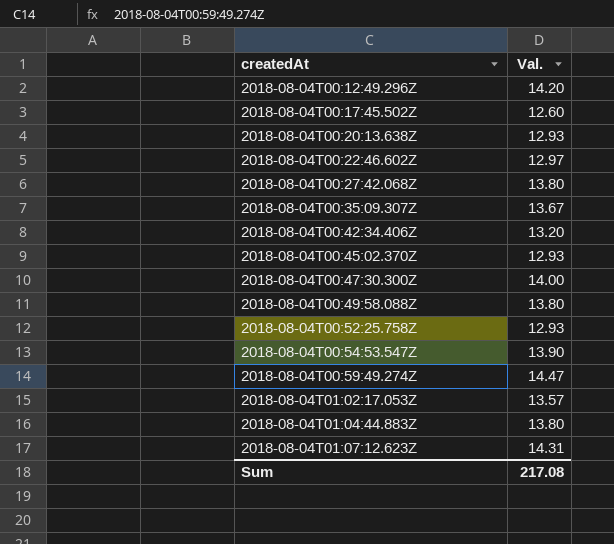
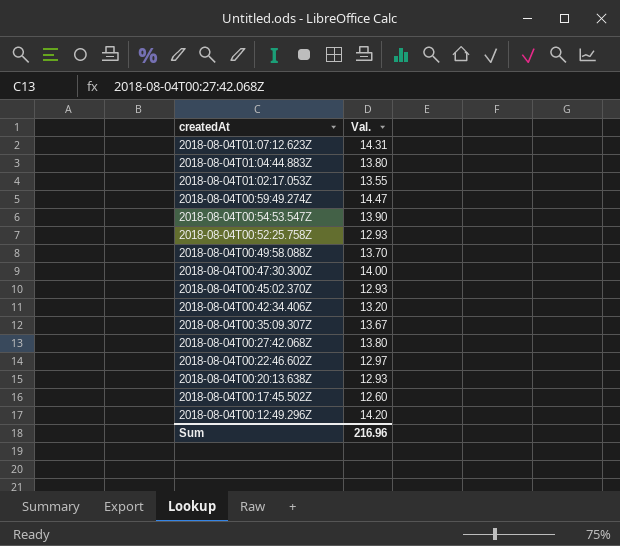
row order: createdAt ascending -> createdAt descending
2018-08-04T01:02:17.053Z | Val.: 13.57 -> 13.55
2018-08-04T00:49:58.088Z | Val.: 13.80 -> 13.70
Sum | Val.: 217.08 -> 216.96

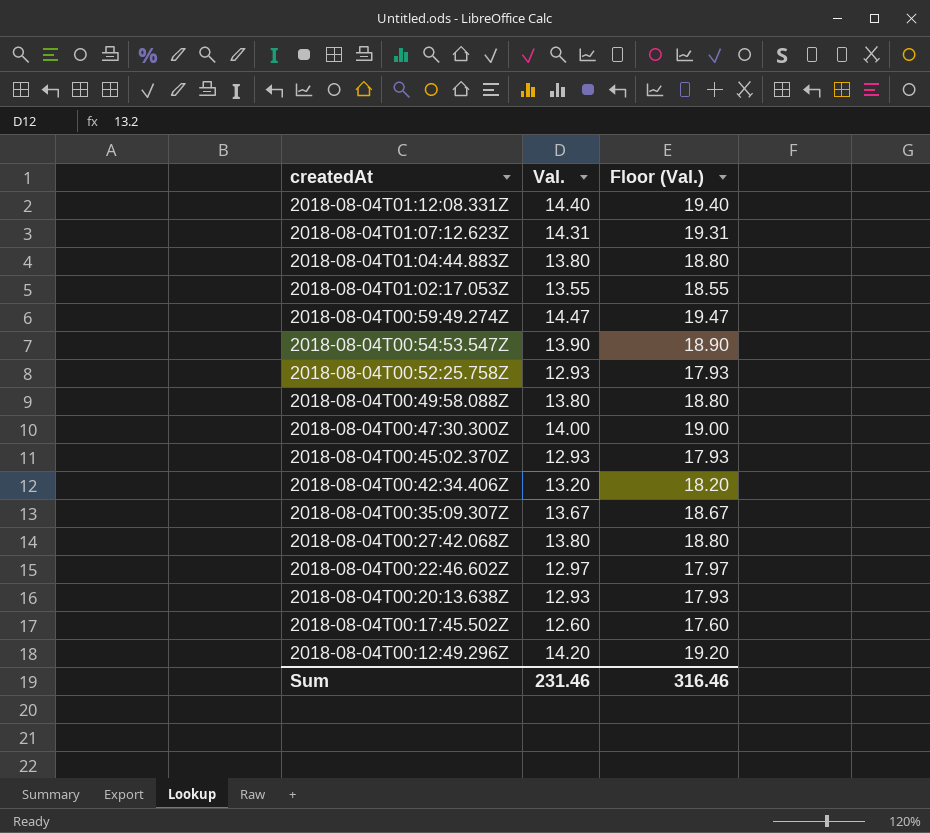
column Floor (Val.) | formula: none -> [Val.] + 5
row 2018-08-04T01:12:08.331Z: none -> 14.40 | 19.40
2018-08-04T00:49:58.088Z | Val.: 13.70 -> 13.80
Sum | Val.: 216.96 -> 231.46

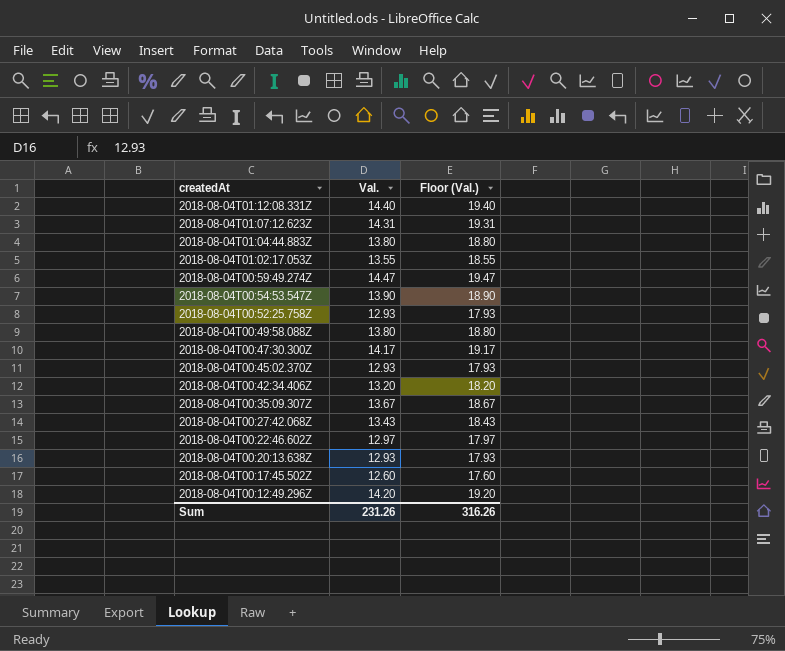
2018-08-04T00:47:30.300Z | Val.: 14.00 -> 14.17
2018-08-04T00:47:30.300Z | Floor (Val.): 19.00 -> 19.17
2018-08-04T00:27:42.068Z | Val.: 13.80 -> 13.43
2018-08-04T00:27:42.068Z | Floor (Val.): 18.80 -> 18.43
Sum | Val.: 231.46 -> 231.26
Sum | Floor (Val.): 316.46 -> 316.26

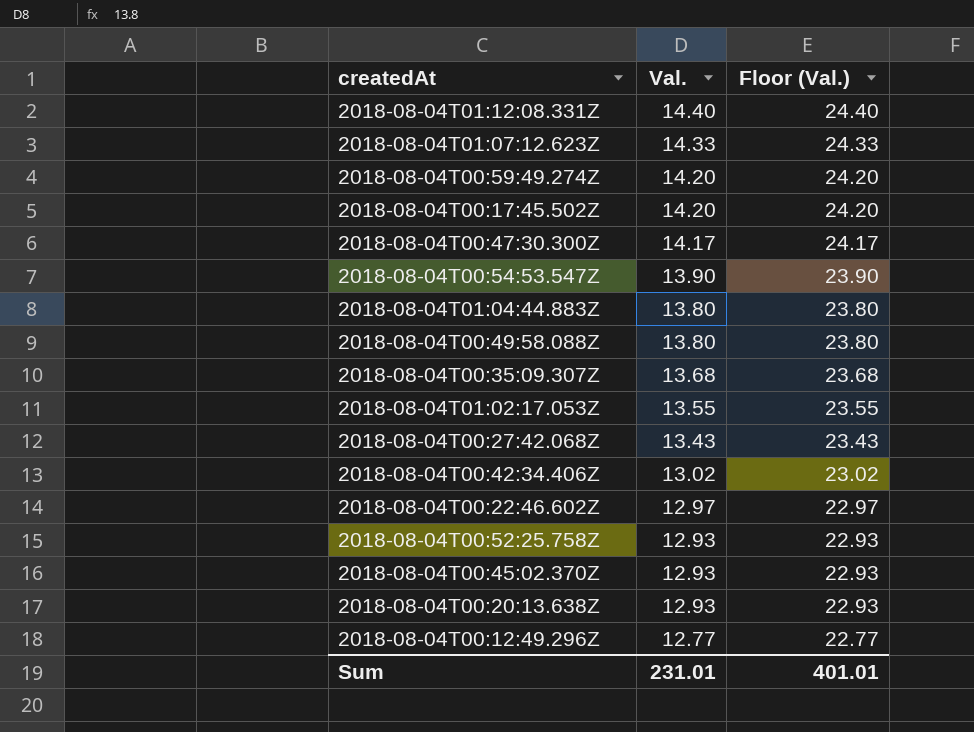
row order: createdAt descending -> Val. descending
column Floor (Val.) | formula: [Val.] + 5 -> [Val.] + 10
2018-08-04T01:07:12.623Z | Val.: 14.31 -> 14.33
2018-08-04T00:59:49.274Z | Val.: 14.47 -> 14.20
2018-08-04T00:17:45.502Z | Val.: 12.60 -> 14.20
2018-08-04T00:35:09.307Z | Val.: 13.67 -> 13.68
2018-08-04T00:42:34.406Z | Val.: 13.20 -> 13.02
2018-08-04T00:12:49.296Z | Val.: 14.20 -> 12.77
Sum | Val.: 231.26 -> 231.01
Sum | Floor (Val.): 316.26 -> 401.01

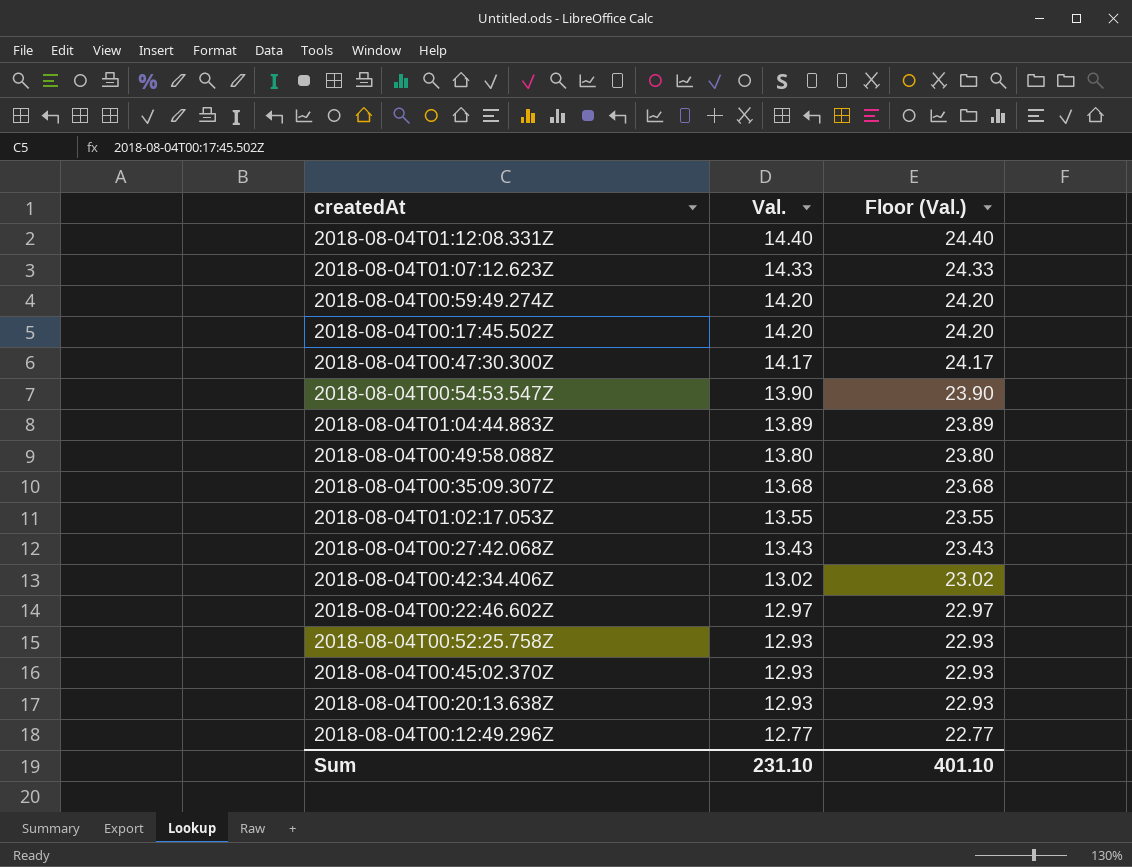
2018-08-04T01:04:44.883Z | Val.: 13.80 -> 13.89
2018-08-04T01:04:44.883Z | Floor (Val.): 23.80 -> 23.89
Sum | Val.: 231.01 -> 231.10
Sum | Floor (Val.): 401.01 -> 401.10

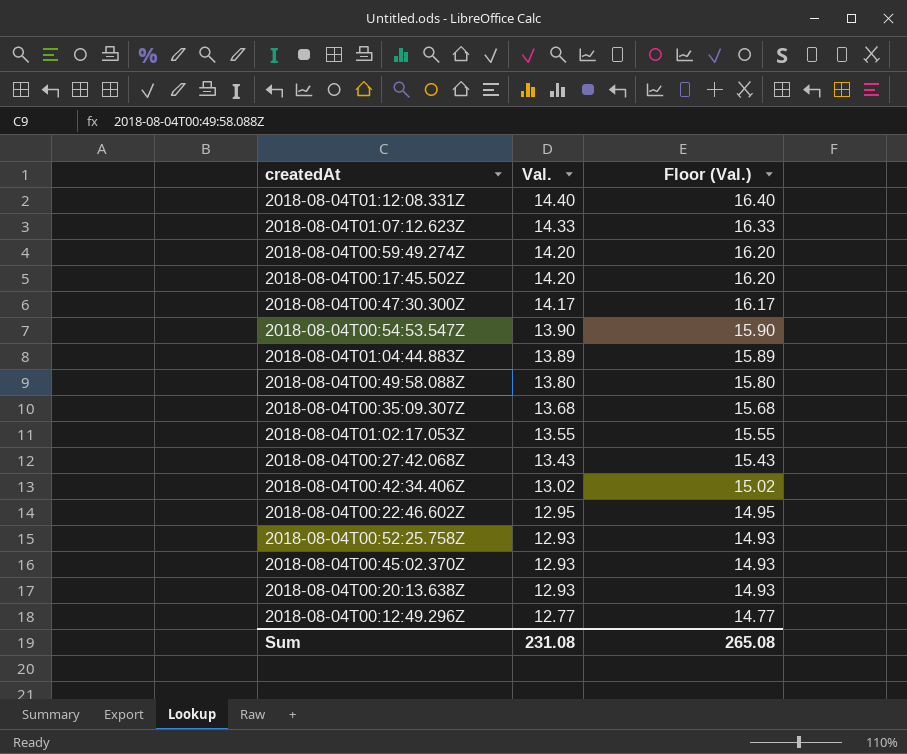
column Floor (Val.) | formula: [Val.] + 10 -> [Val.] + 2
2018-08-04T00:22:46.602Z | Val.: 12.97 -> 12.95
Sum | Val.: 231.10 -> 231.08
Sum | Floor (Val.): 401.10 -> 265.08

